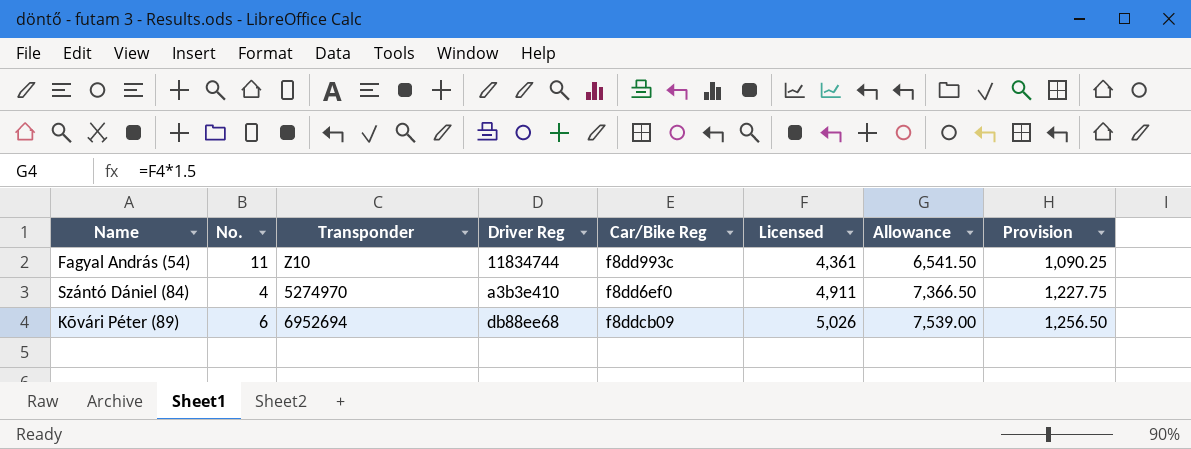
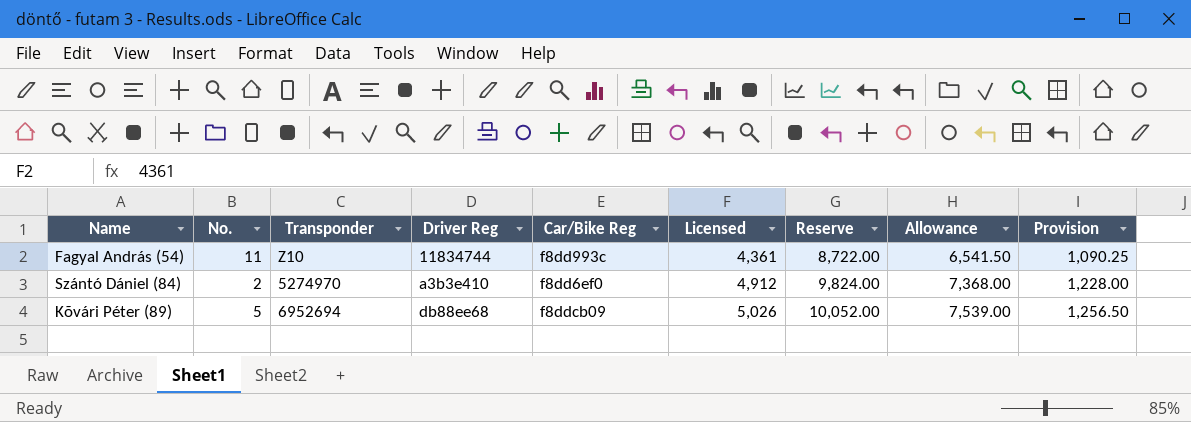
column Reserve | formula: none -> [Licensed] * 2
Szántó Dániel (84) | No.: 4 -> 2
Szántó Dániel (84) | Licensed: 4,911 -> 4,912
Szántó Dániel (84) | Allowance: 7,366.50 -> 7,368.00
Szántó Dániel (84) | Provision: 1,227.75 -> 1,228.00
Kõvári Péter (89) | No.: 6 -> 5

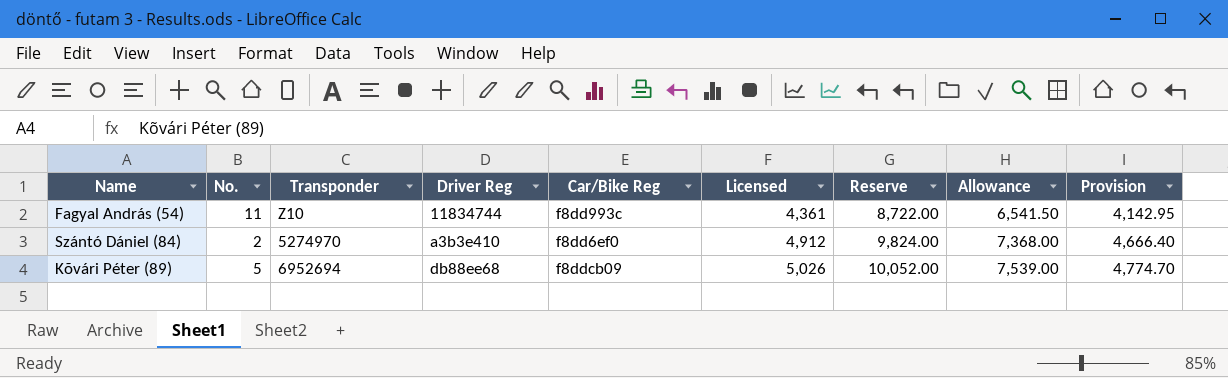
column Provision | formula: [Licensed] * 0.25 -> [Licensed] * 0.95

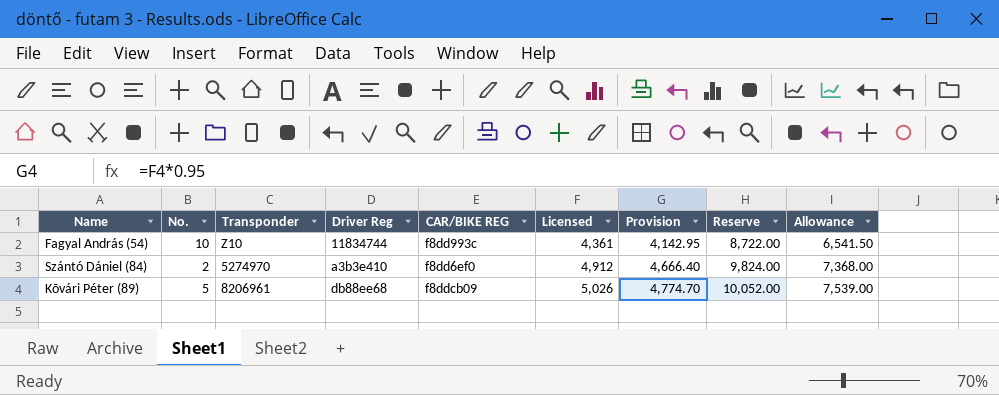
column name: Car/Bike Reg -> CAR/BIKE REG
column Provision | position: 9 -> 7
Fagyal András (54) | No.: 11 -> 10
Kõvári Péter (89) | Transponder: 6952694 -> 8206961

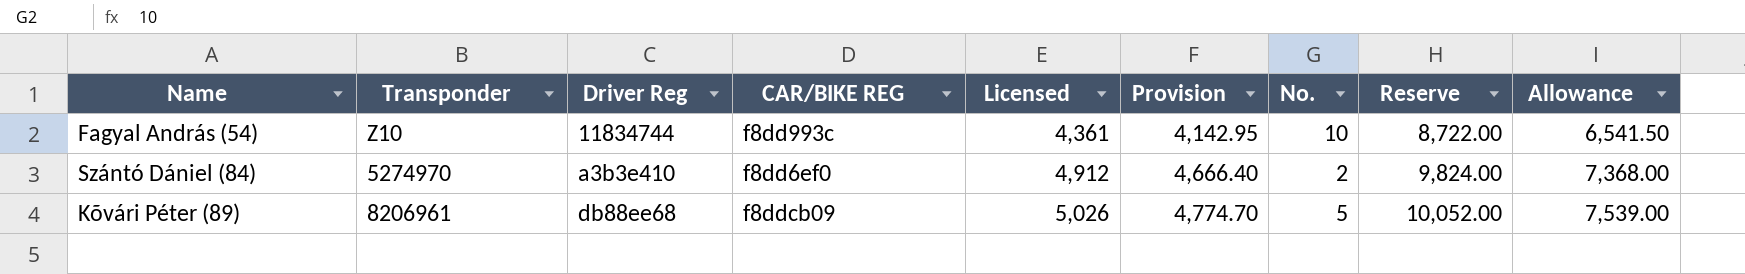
column No. | position: 2 -> 7

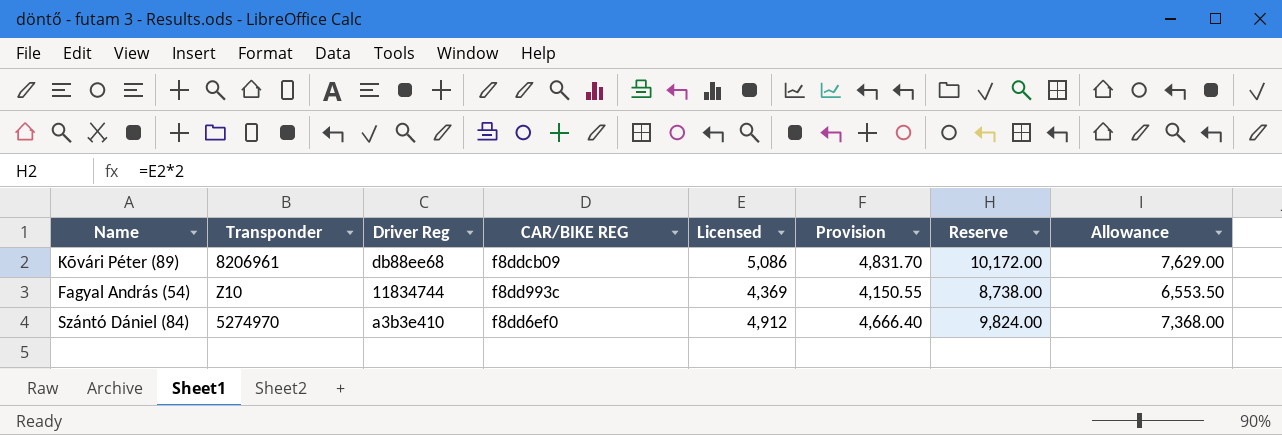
row order: Driver Reg ascending -> CAR/BIKE REG descending
column No. | position: 7 -> none
Kõvári Péter (89) | Licensed: 5,026 -> 5,086
Kõvári Péter (89) | Provision: 4,774.70 -> 4,831.70
Kõvári Péter (89) | Reserve: 10,052.00 -> 10,172.00
Kõvári Péter (89) | Allowance: 7,539.00 -> 7,629.00
Fagyal András (54) | Licensed: 4,361 -> 4,369
Fagyal András (54) | Provision: 4,142.95 -> 4,150.55
Fagyal András (54) | Reserve: 8,722.00 -> 8,738.00
Fagyal András (54) | Allowance: 6,541.50 -> 6,553.50

